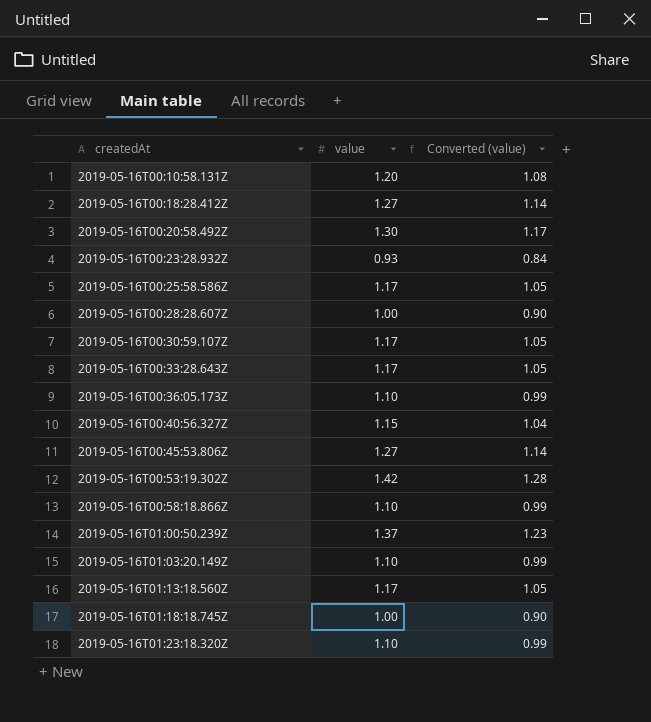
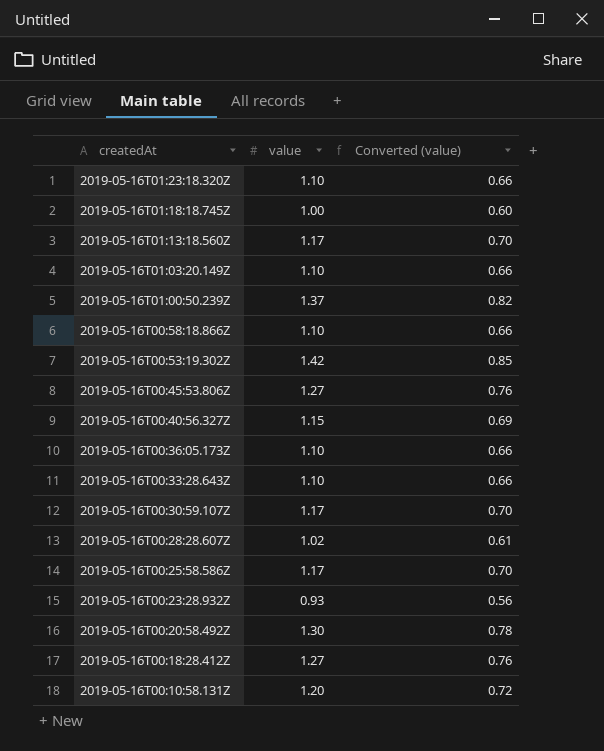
row order: createdAt ascending -> createdAt descending
column Converted (value) | formula: [value] * 0.9 -> [value] * 0.6
2019-05-16T00:33:28.643Z | value: 1.17 -> 1.10
2019-05-16T00:28:28.607Z | value: 1.00 -> 1.02

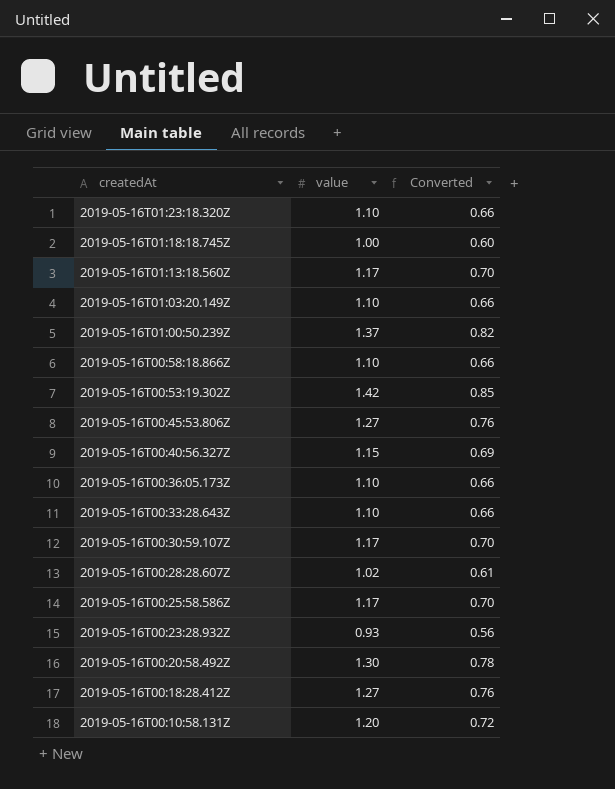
column name: Converted (value) -> Converted

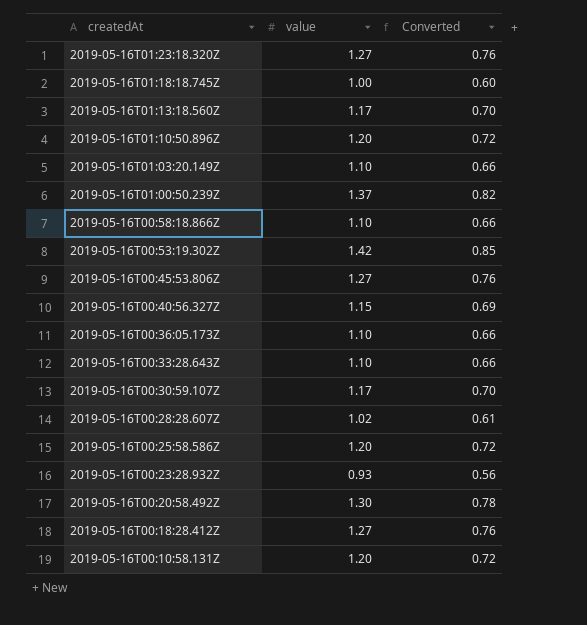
2019-05-16T01:23:18.320Z | value: 1.10 -> 1.27
2019-05-16T01:23:18.320Z | Converted: 0.66 -> 0.76
row 2019-05-16T01:10:50.896Z: none -> 1.20 | 0.72
2019-05-16T00:25:58.586Z | value: 1.17 -> 1.20
2019-05-16T00:25:58.586Z | Converted: 0.70 -> 0.72

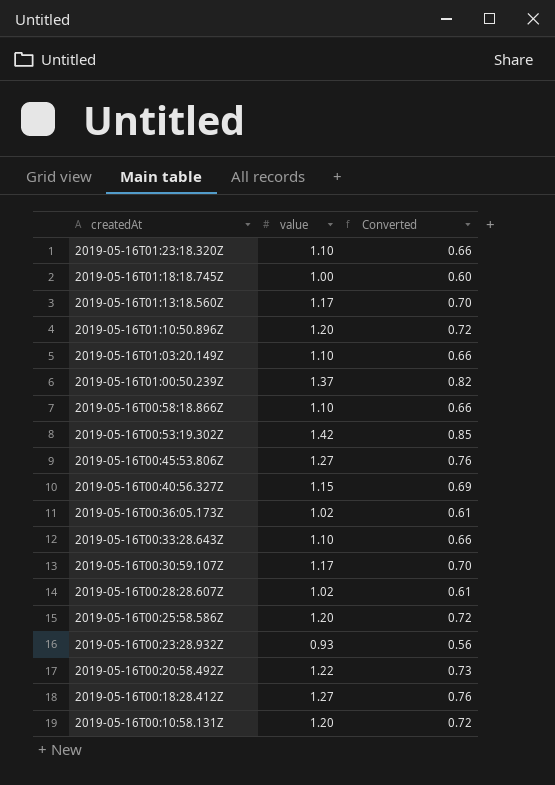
2019-05-16T01:23:18.320Z | value: 1.27 -> 1.10
2019-05-16T01:23:18.320Z | Converted: 0.76 -> 0.66
2019-05-16T00:36:05.173Z | value: 1.10 -> 1.02
2019-05-16T00:36:05.173Z | Converted: 0.66 -> 0.61
2019-05-16T00:20:58.492Z | value: 1.30 -> 1.22
2019-05-16T00:20:58.492Z | Converted: 0.78 -> 0.73

